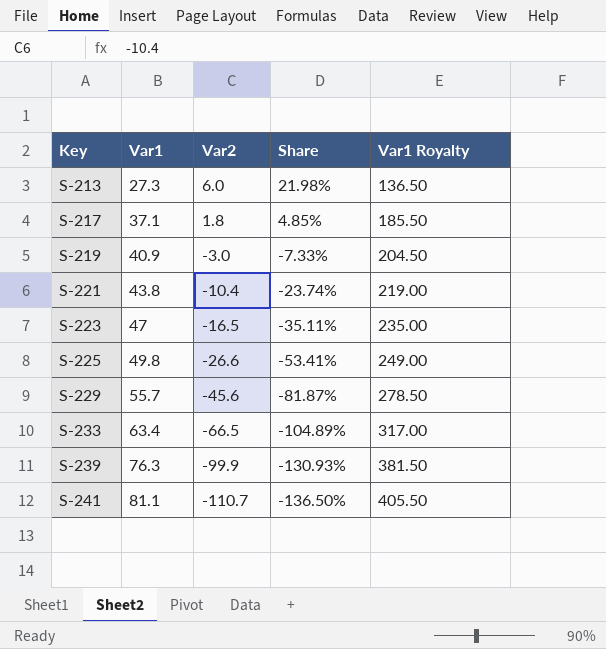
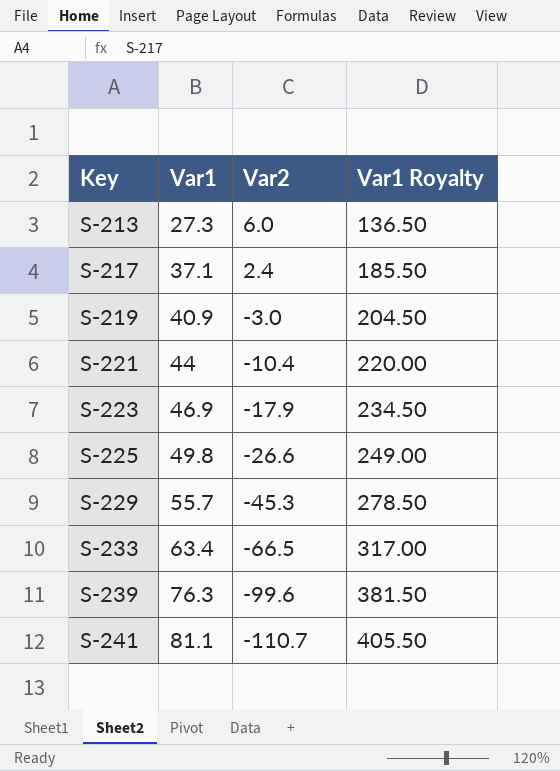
column Share | formula: [Var2] / [Var1] -> none
S-217 | Var2: 1.8 -> 2.4
S-221 | Var1: 43.8 -> 44
S-221 | Var1 Royalty: 219.00 -> 220.00
S-223 | Var1: 47 -> 46.9
S-223 | Var2: -16.5 -> -17.9
S-223 | Var1 Royalty: 235.00 -> 234.50
S-229 | Var2: -45.6 -> -45.3
S-239 | Var2: -99.9 -> -99.6

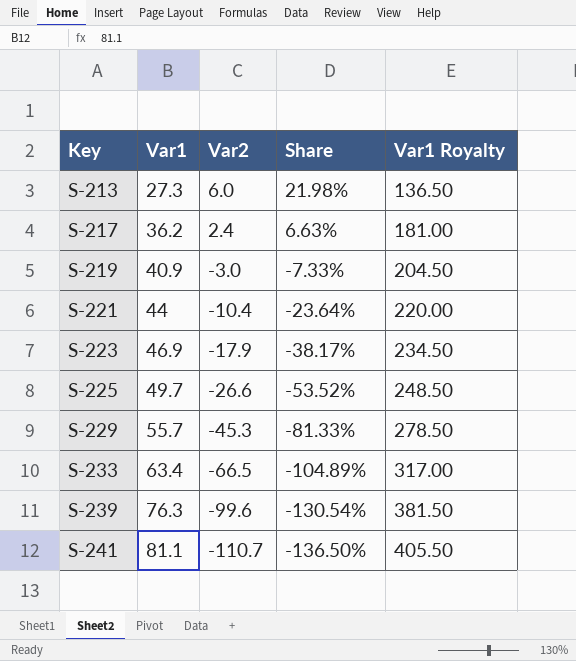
column Share | formula: none -> [Var2] / [Var1]
S-217 | Var1: 37.1 -> 36.2
S-217 | Var1 Royalty: 185.50 -> 181.00
S-225 | Var1: 49.8 -> 49.7
S-225 | Var1 Royalty: 249.00 -> 248.50

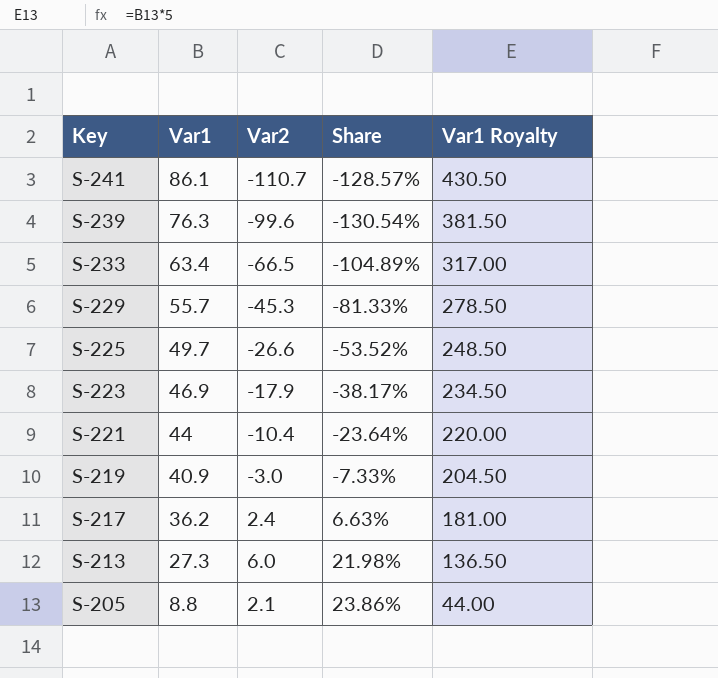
row order: Key ascending -> Key descending
S-241 | Var1: 81.1 -> 86.1
S-241 | Share: -136.50% -> -128.57%
S-241 | Var1 Royalty: 405.50 -> 430.50
row S-205: none -> 8.8 | 2.1 | 23.86% | 44.00

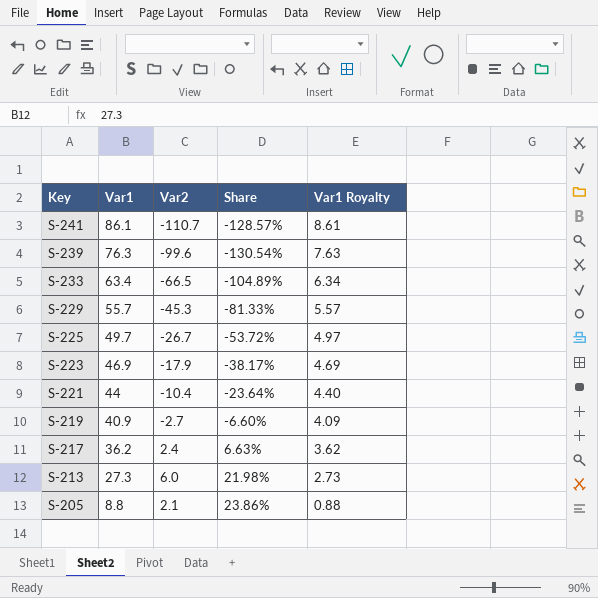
column Var1 Royalty | formula: [Var1] * 5 -> [Var1] * 0.1
S-225 | Var2: -26.6 -> -26.7
S-225 | Share: -53.52% -> -53.72%
S-219 | Var2: -3.0 -> -2.7
S-219 | Share: -7.33% -> -6.60%

